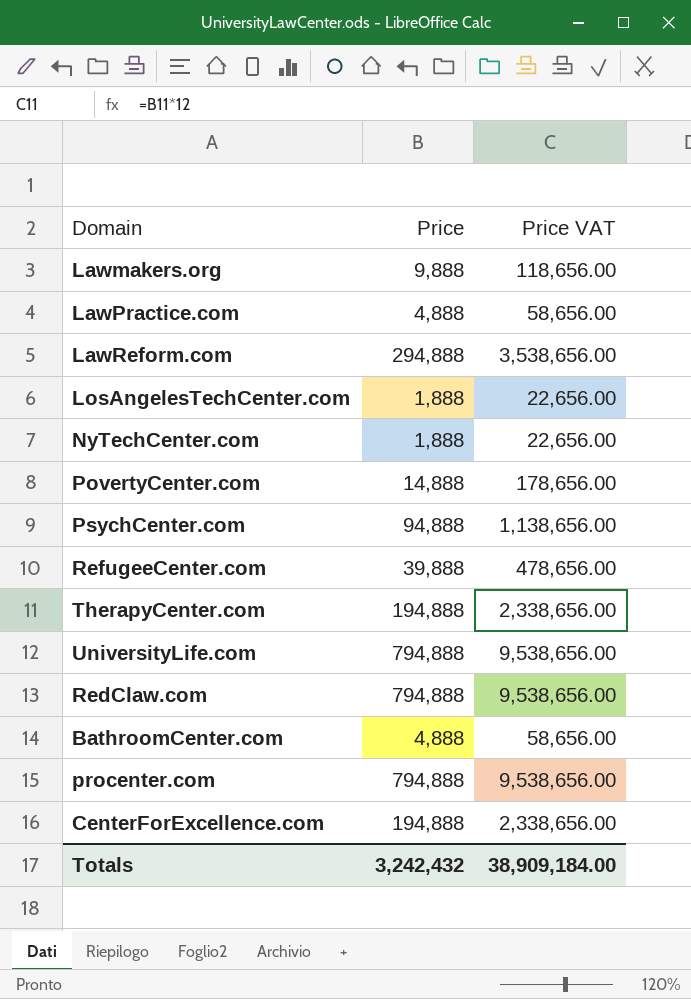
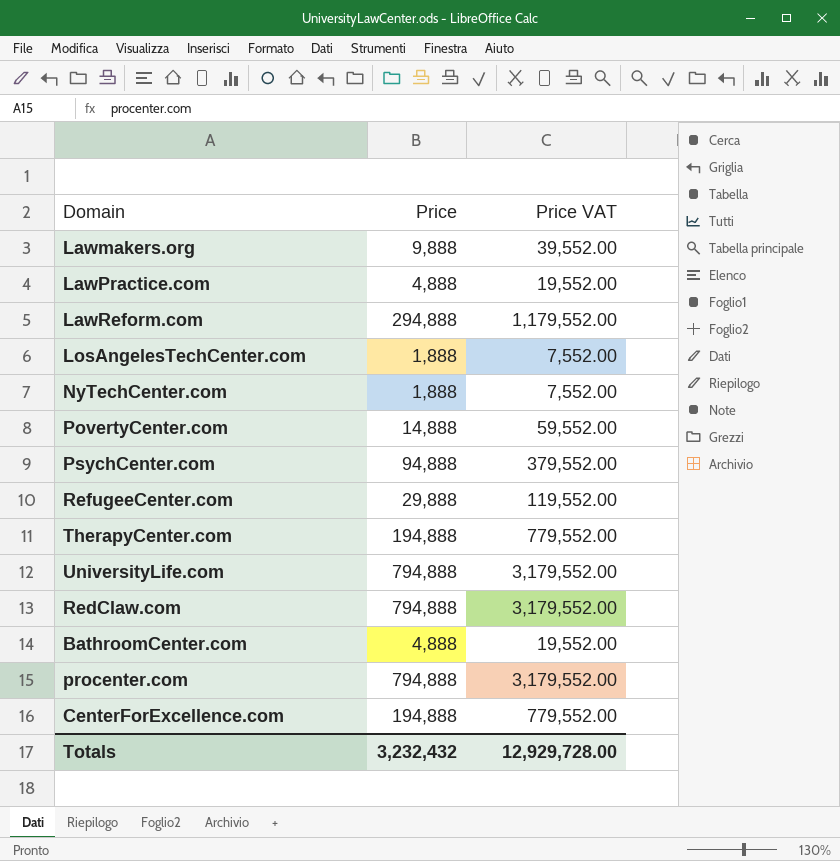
column Price VAT | formula: [Price] * 12 -> [Price] * 4
RefugeeCenter.com | Price: 39,888 -> 29,888
Totals | Price: 3,242,432 -> 3,232,432
Totals | Price VAT: 38,909,184.00 -> 12,929,728.00

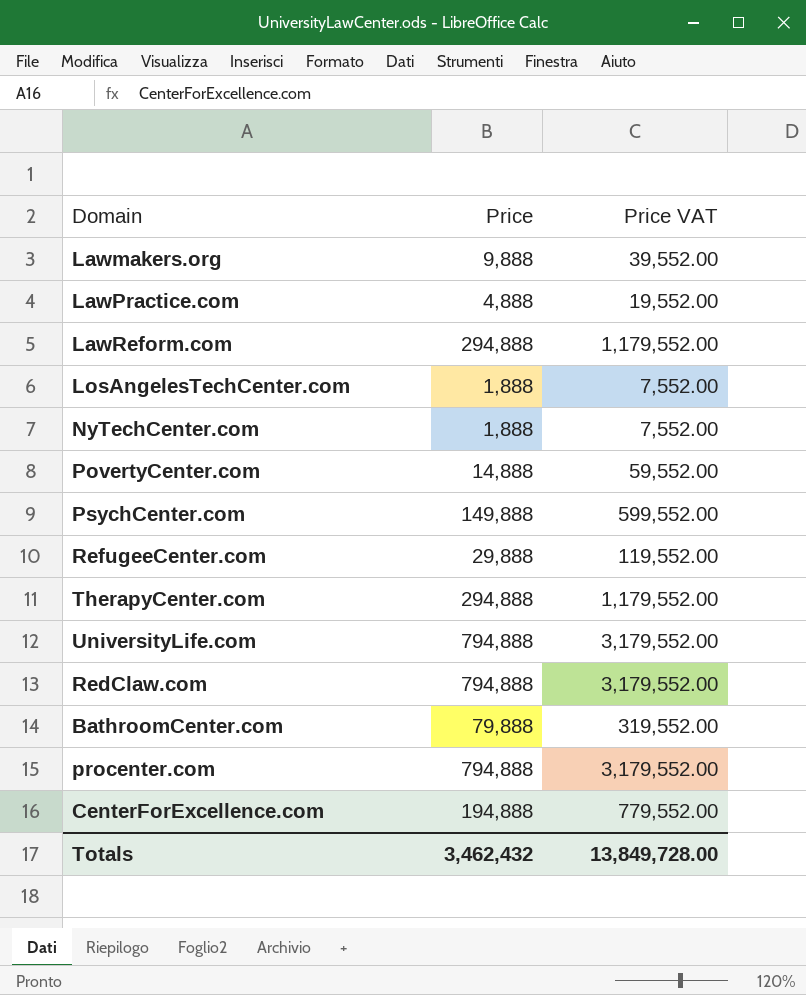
PsychCenter.com | Price: 94,888 -> 149,888
PsychCenter.com | Price VAT: 379,552.00 -> 599,552.00
TherapyCenter.com | Price: 194,888 -> 294,888
TherapyCenter.com | Price VAT: 779,552.00 -> 1,179,552.00
BathroomCenter.com | Price: 4,888 -> 79,888
BathroomCenter.com | Price VAT: 19,552.00 -> 319,552.00
Totals | Price: 3,232,432 -> 3,462,432
Totals | Price VAT: 12,929,728.00 -> 13,849,728.00

